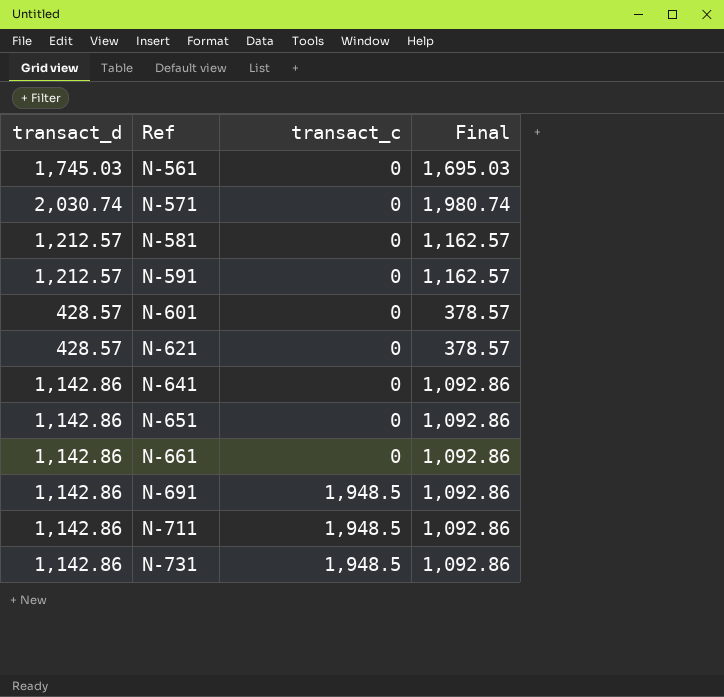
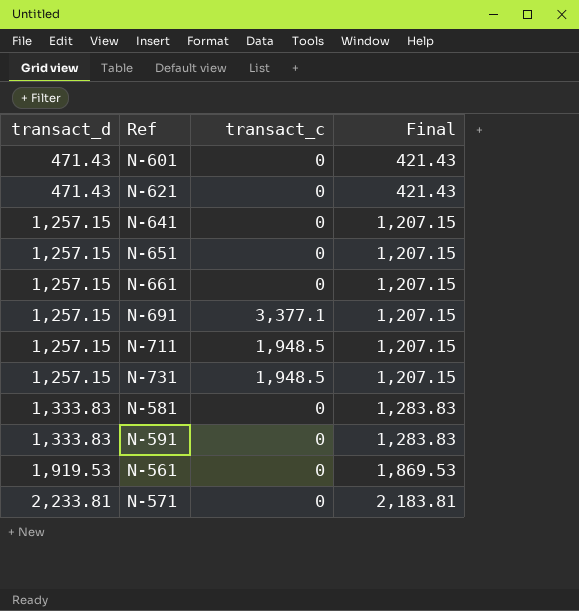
row order: Ref ascending -> transact_d ascending
N-601 | transact_d: 428.57 -> 471.43
N-601 | Final: 378.57 -> 421.43
N-621 | transact_d: 428.57 -> 471.43
N-621 | Final: 378.57 -> 421.43
N-641 | transact_d: 1,142.86 -> 1,257.15
N-641 | Final: 1,092.86 -> 1,207.15
N-651 | transact_d: 1,142.86 -> 1,257.15
N-651 | Final: 1,092.86 -> 1,207.15
N-661 | transact_d: 1,142.86 -> 1,257.15
N-661 | Final: 1,092.86 -> 1,207.15
N-691 | transact_d: 1,142.86 -> 1,257.15
N-691 | transact_c: 1,948.5 -> 3,377.1
N-691 | Final: 1,092.86 -> 1,207.15
N-711 | transact_d: 1,142.86 -> 1,257.15
N-711 | Final: 1,092.86 -> 1,207.15
N-731 | transact_d: 1,142.86 -> 1,257.15
N-731 | Final: 1,092.86 -> 1,207.15
N-581 | transact_d: 1,212.57 -> 1,333.83
N-581 | Final: 1,162.57 -> 1,283.83
N-591 | transact_d: 1,212.57 -> 1,333.83
N-591 | Final: 1,162.57 -> 1,283.83
N-561 | transact_d: 1,745.03 -> 1,919.53
N-561 | Final: 1,695.03 -> 1,869.53
N-571 | transact_d: 2,030.74 -> 2,233.81
N-571 | Final: 1,980.74 -> 2,183.81

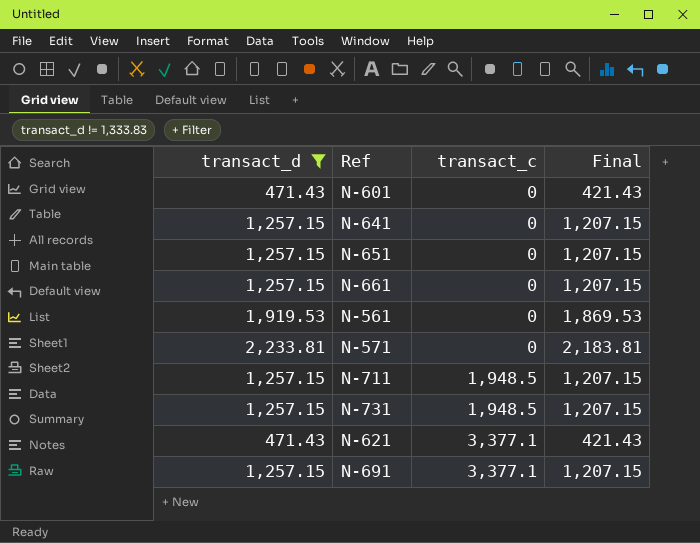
filter: none -> transact_d != 1,333.83
row order: transact_d ascending -> transact_c ascending
N-621 | transact_c: 0 -> 3,377.1

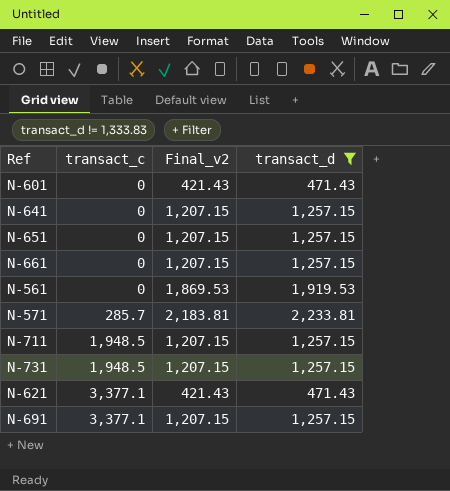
column name: Final -> Final_v2
column transact_d | position: 1 -> 4
N-571 | transact_c: 0 -> 285.7

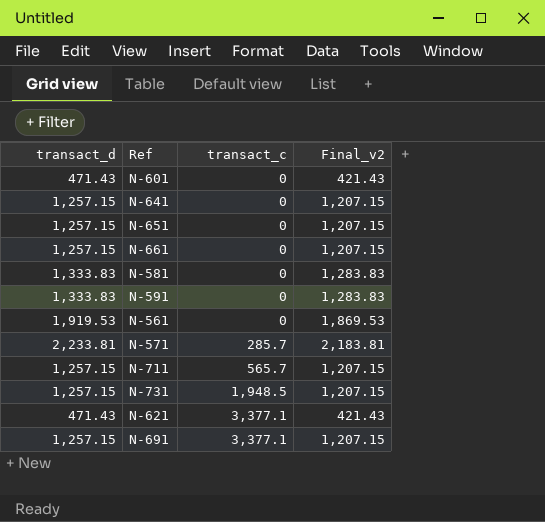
filter: transact_d != 1,333.83 -> none
column transact_d | position: 4 -> 1
N-711 | transact_c: 1,948.5 -> 565.7

